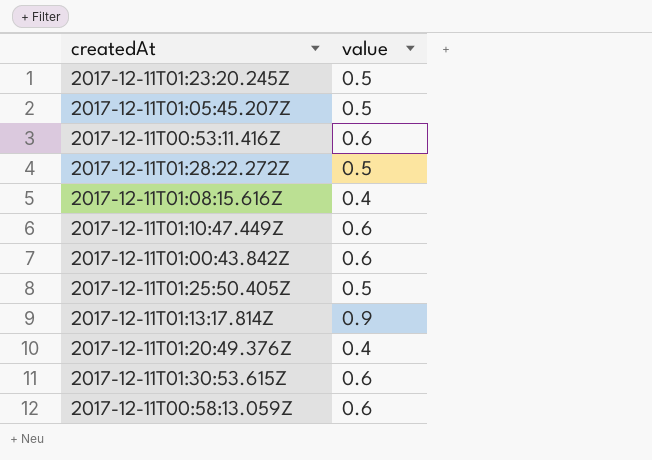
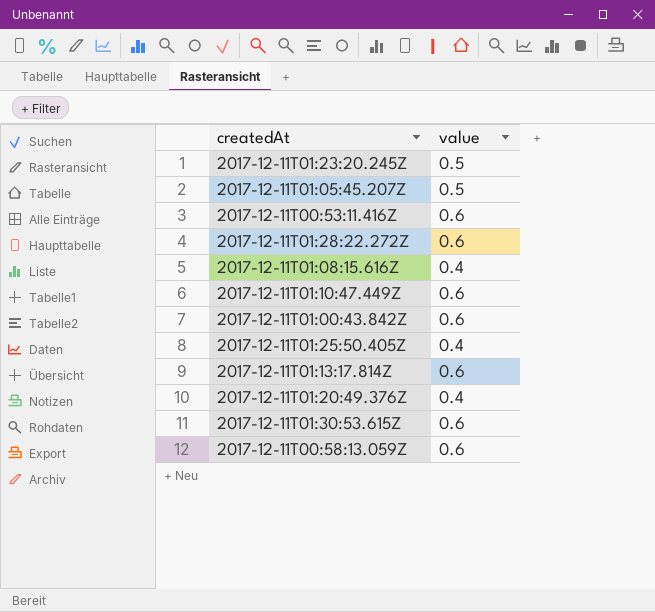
2017-12-11T01:28:22.272Z | value: 0.5 -> 0.6
2017-12-11T01:25:50.405Z | value: 0.5 -> 0.4
2017-12-11T01:13:17.814Z | value: 0.9 -> 0.6

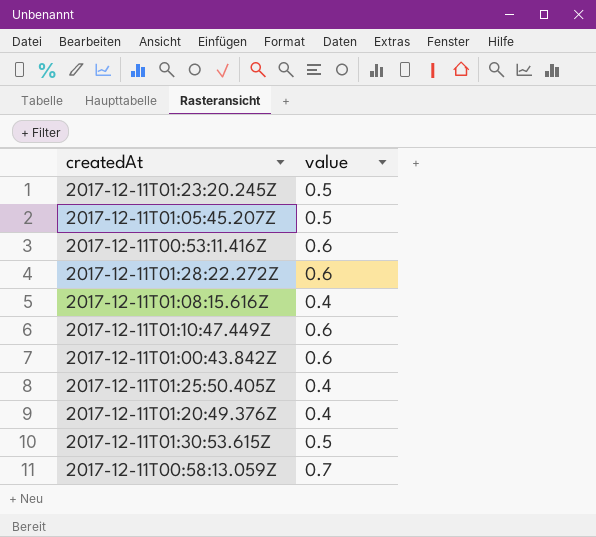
row 2017-12-11T01:13:17.814Z: 0.6 -> none
2017-12-11T01:30:53.615Z | value: 0.6 -> 0.5
2017-12-11T00:58:13.059Z | value: 0.6 -> 0.7

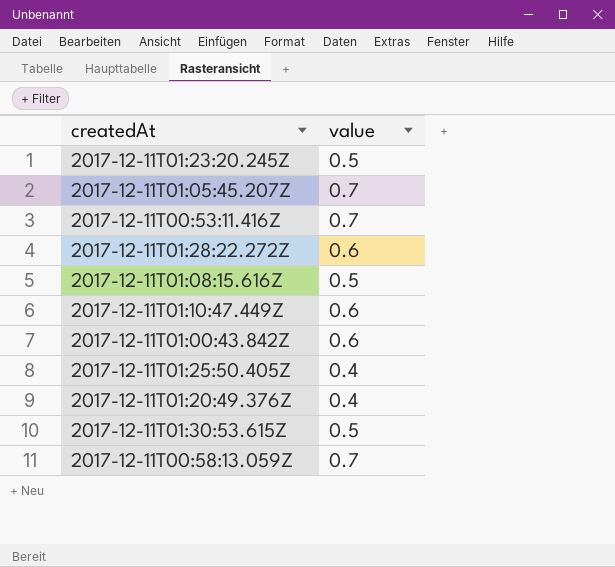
2017-12-11T01:05:45.207Z | value: 0.5 -> 0.7
2017-12-11T00:53:11.416Z | value: 0.6 -> 0.7
2017-12-11T01:08:15.616Z | value: 0.4 -> 0.5

